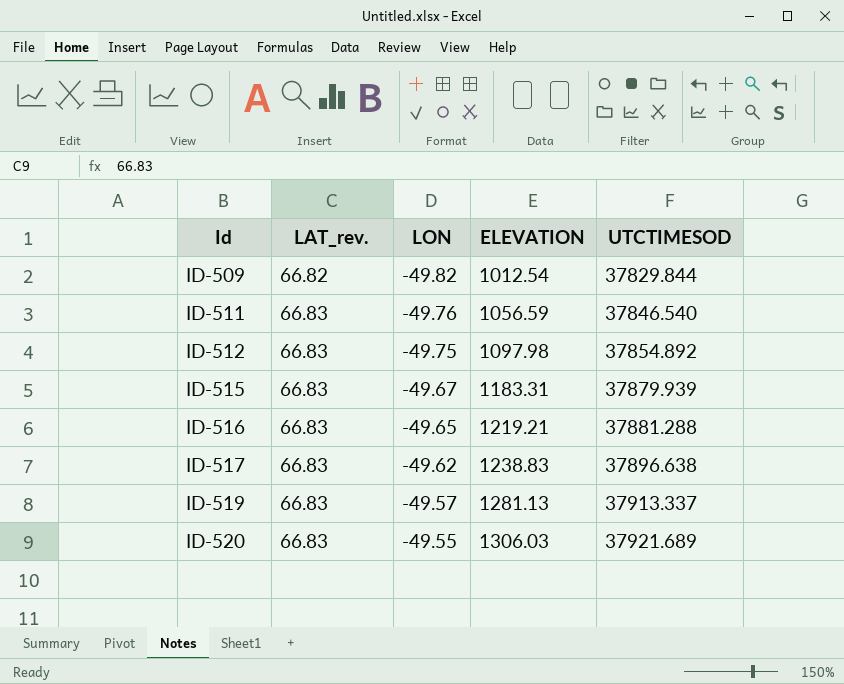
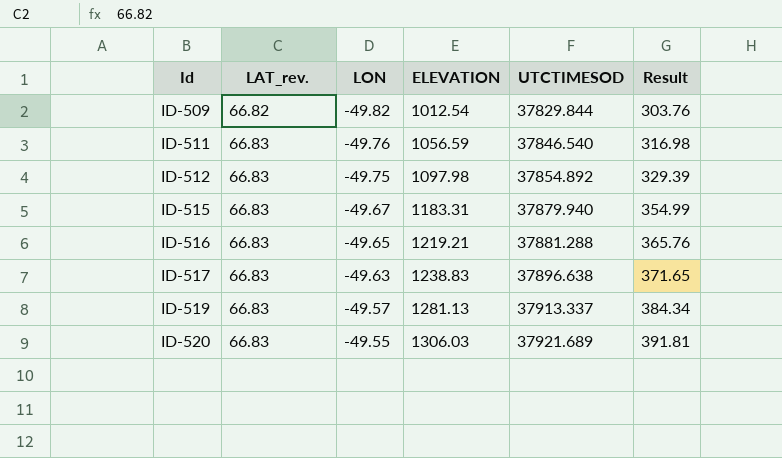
column Result | formula: none -> [ELEVATION] * 0.3
ID-515 | UTCTIMESOD: 37879.939 -> 37879.940
ID-517 | LON: -49.62 -> -49.63

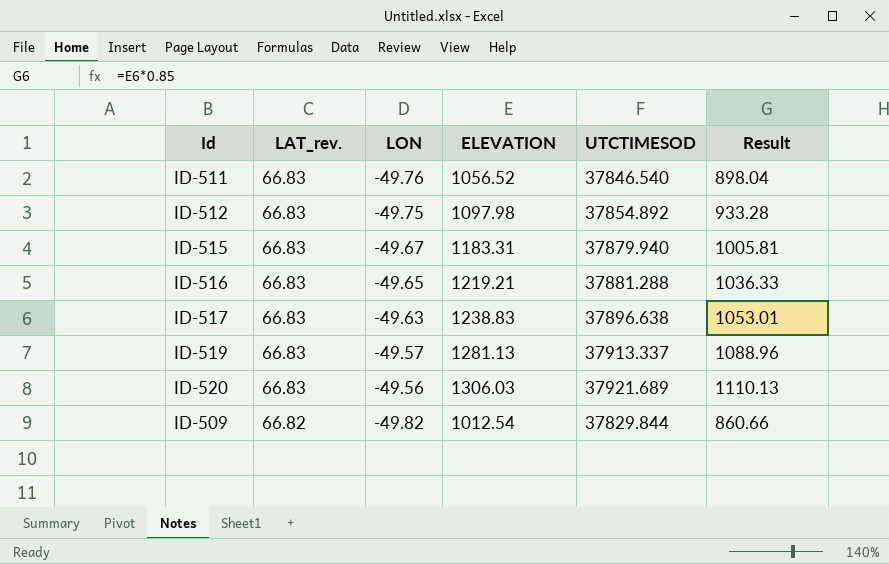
row order: Id ascending -> LAT_rev. descending
column Result | formula: [ELEVATION] * 0.3 -> [ELEVATION] * 0.85
ID-511 | ELEVATION: 1056.59 -> 1056.52
ID-520 | LON: -49.55 -> -49.56

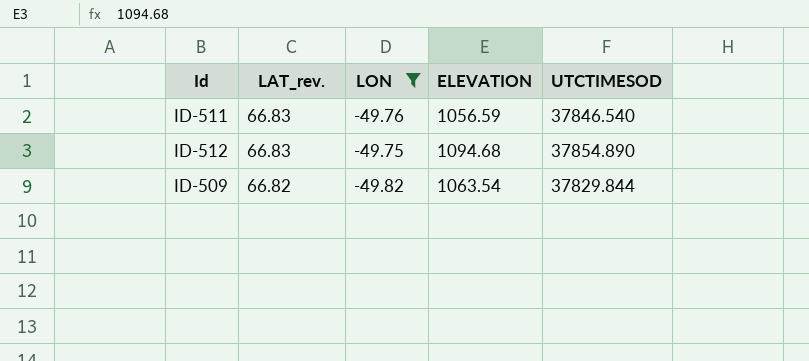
filter: none -> LON <= -49.75
column Result | formula: [ELEVATION] * 0.85 -> none
ID-511 | ELEVATION: 1056.52 -> 1056.59
ID-512 | ELEVATION: 1097.98 -> 1094.68
ID-512 | UTCTIMESOD: 37854.892 -> 37854.890
ID-509 | ELEVATION: 1012.54 -> 1063.54

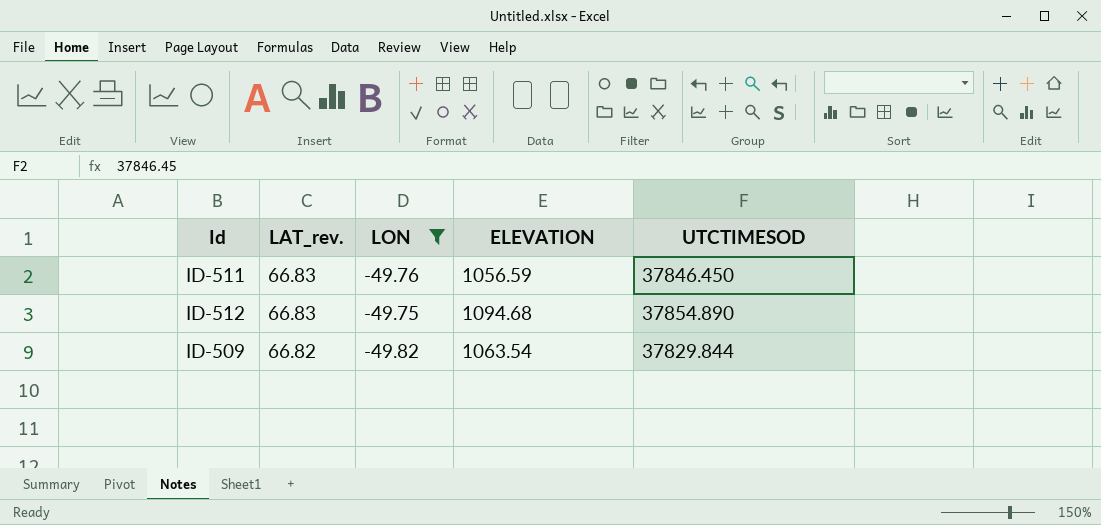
ID-511 | UTCTIMESOD: 37846.540 -> 37846.450

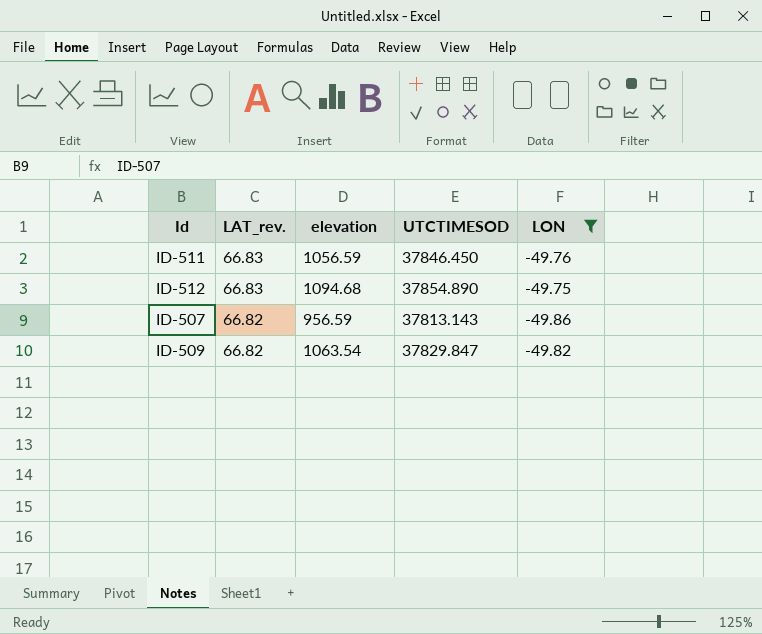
column name: ELEVATION -> elevation
column LON | position: 3 -> 5
row ID-507: none -> 66.82 | 956.59 | 37813.143 | -49.86
ID-509 | UTCTIMESOD: 37829.844 -> 37829.847

